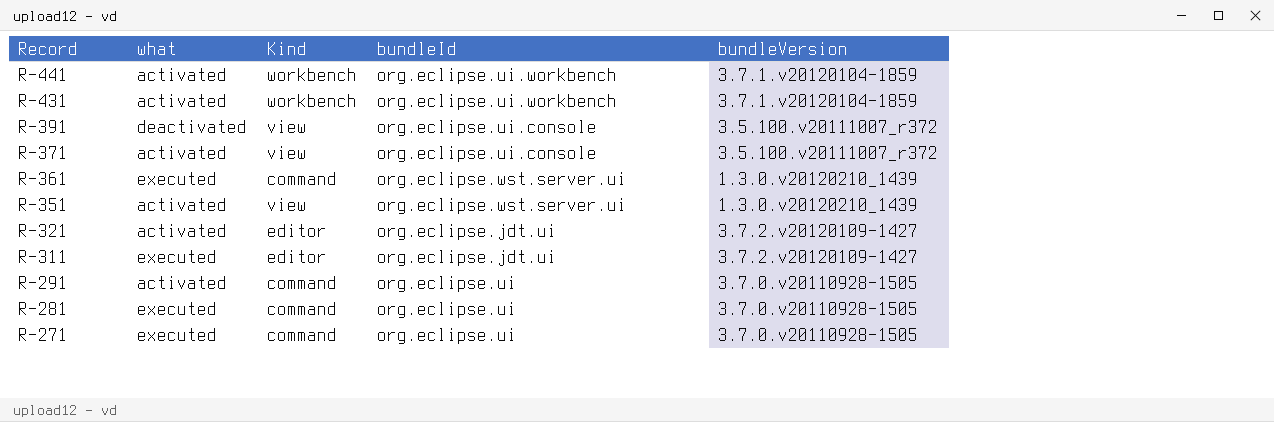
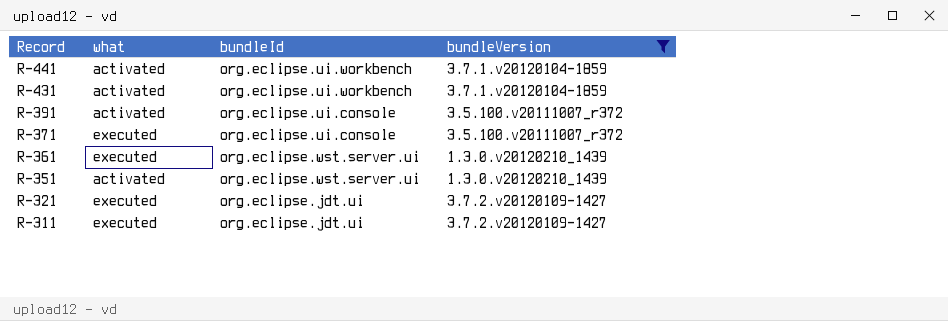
filter: none -> bundleVersion != 3.7.0.v20110928-1505
column Kind | position: 3 -> none
R-391 | what: deactivated -> activated
R-371 | what: activated -> executed
R-321 | what: activated -> executed

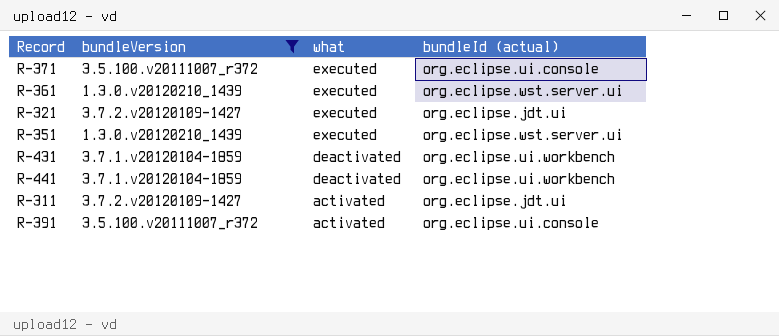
row order: Record descending -> what descending
column bundleVersion | position: 4 -> 2
column name: bundleId -> bundleId (actual)
R-351 | what: activated -> executed
R-431 | what: activated -> deactivated
R-441 | what: activated -> deactivated
R-311 | what: executed -> activated

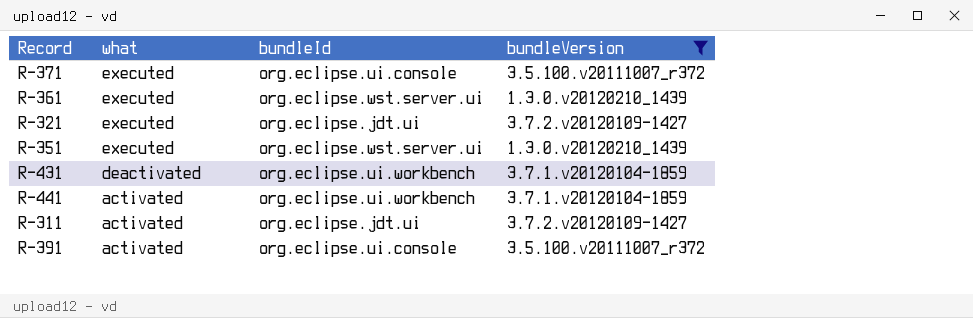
column name: bundleId (actual) -> bundleId
column bundleVersion | position: 2 -> 4
R-441 | what: deactivated -> activated

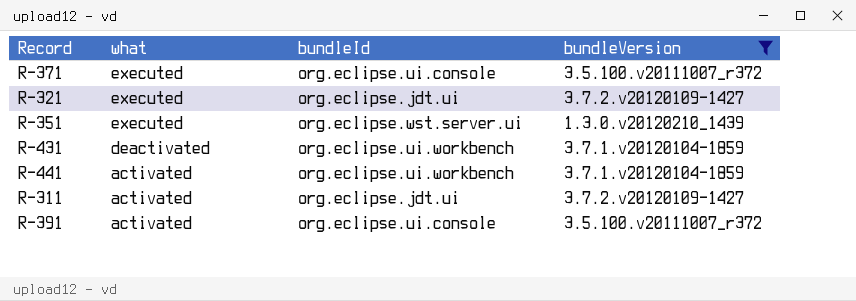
row R-361: executed | org.eclipse.wst.server.ui | 1.3.0.v20120210_1439 -> none

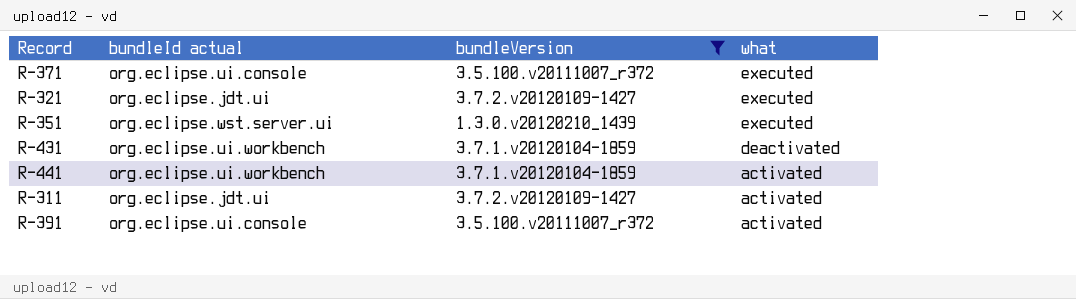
column name: bundleId -> bundleId actual
column what | position: 2 -> 4

